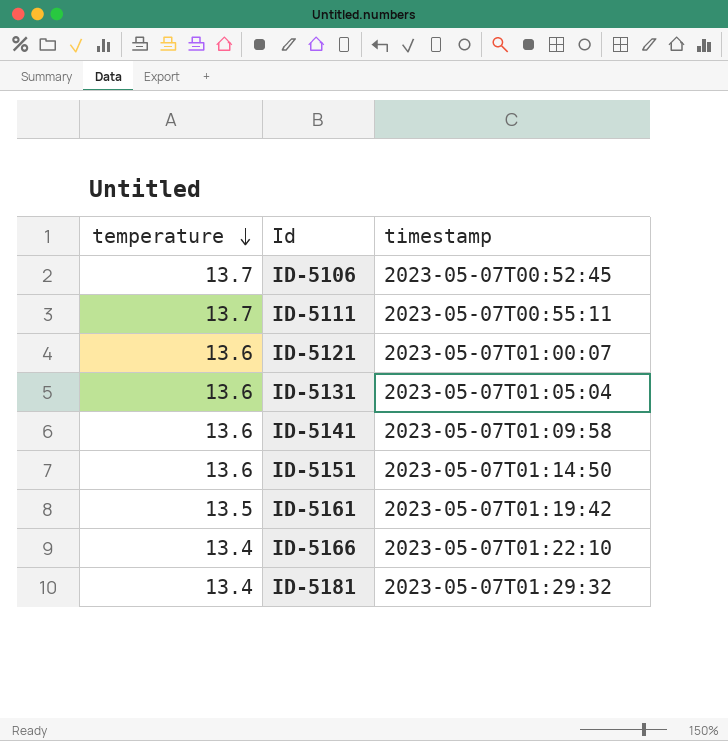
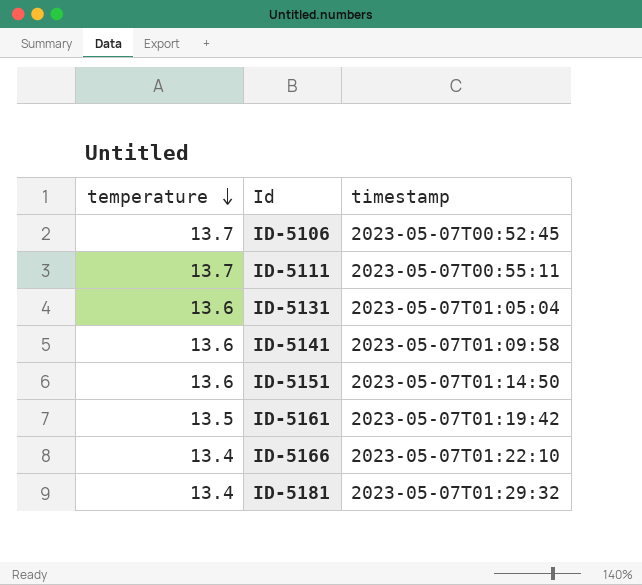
row ID-5121: 13.6 | 2023-05-07T01:00:07 -> none

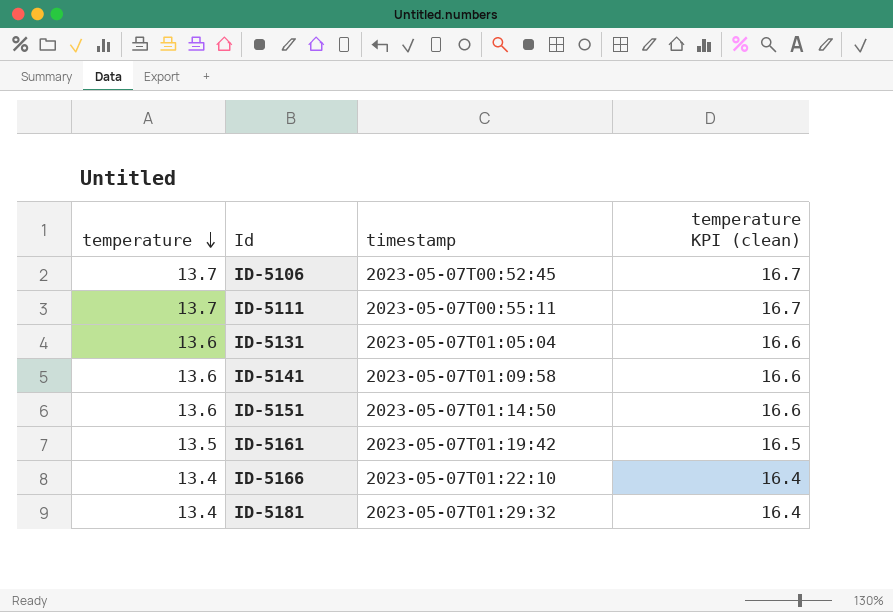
column temperature KPI (clean) | formula: none -> [temperature] + 3

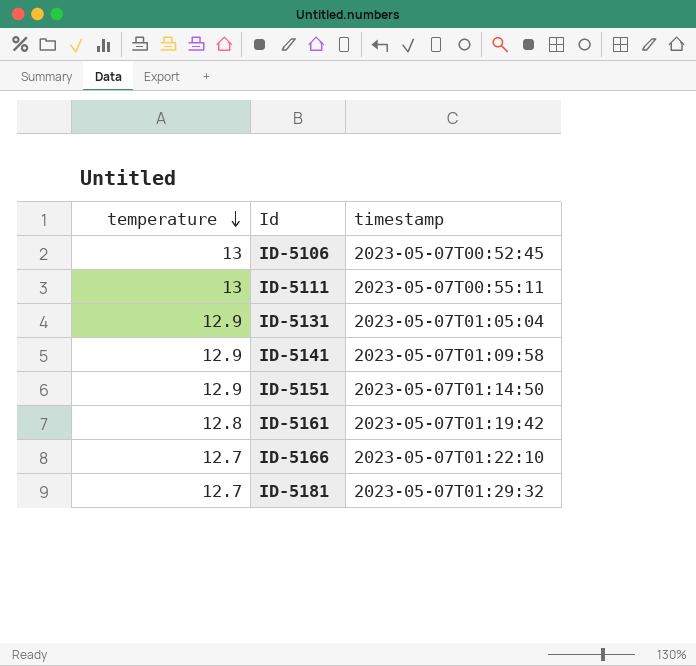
column temperature KPI (clean) | formula: [temperature] + 3 -> none
ID-5106 | temperature: 13.7 -> 13
ID-5111 | temperature: 13.7 -> 13
ID-5131 | temperature: 13.6 -> 12.9
ID-5141 | temperature: 13.6 -> 12.9
ID-5151 | temperature: 13.6 -> 12.9
ID-5161 | temperature: 13.5 -> 12.8
ID-5166 | temperature: 13.4 -> 12.7
ID-5181 | temperature: 13.4 -> 12.7

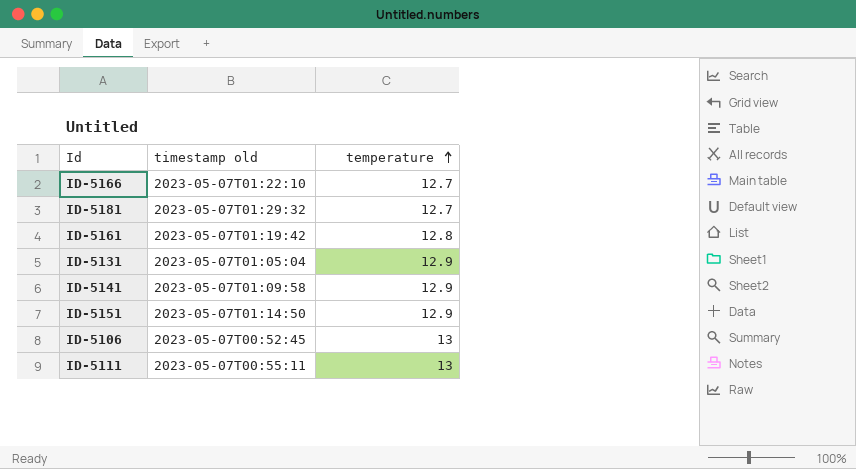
row order: temperature descending -> temperature ascending
column name: timestamp -> timestamp old
column temperature | position: 1 -> 3

